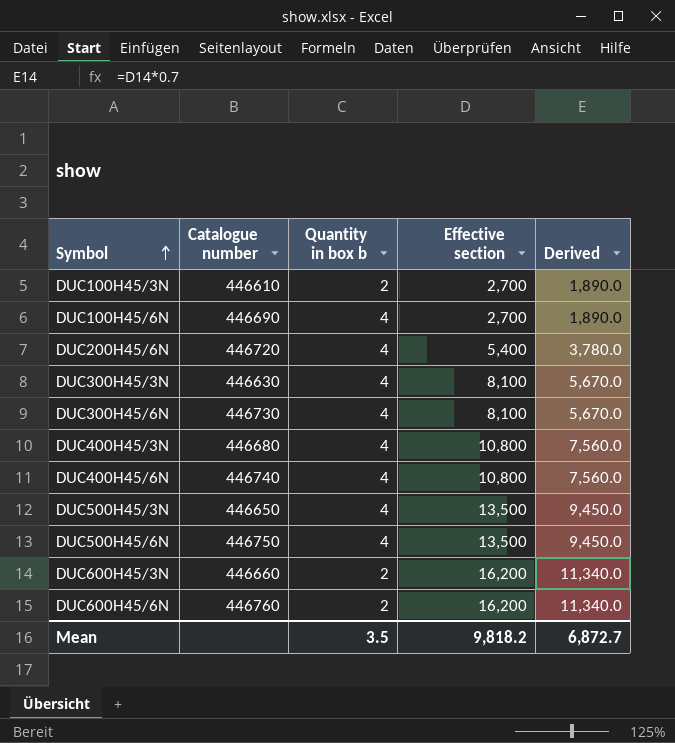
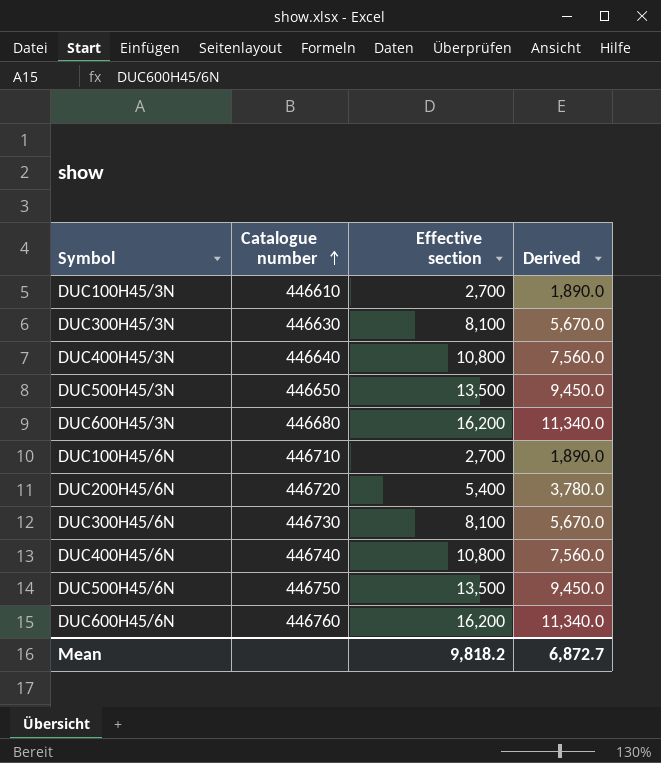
row order: Symbol ascending -> Catalogue number ascending
column Quantity in box b | position: 3 -> none
DUC400H45/3N | Catalogue number: 446680 -> 446640
DUC600H45/3N | Catalogue number: 446660 -> 446680
DUC100H45/6N | Catalogue number: 446690 -> 446710

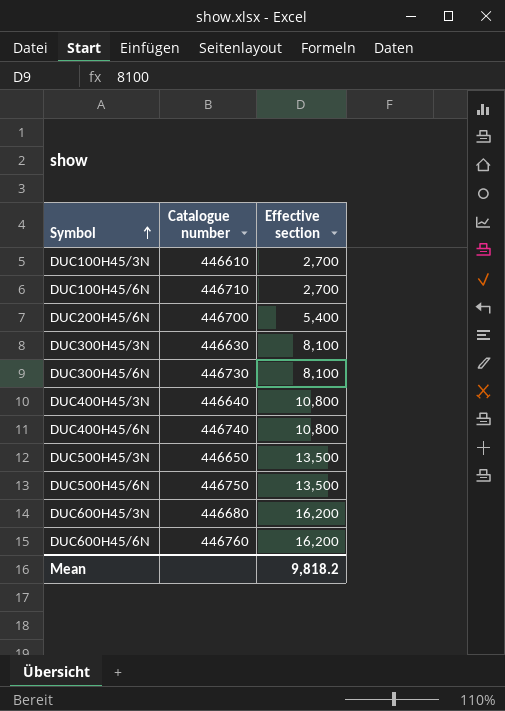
row order: Catalogue number ascending -> Symbol ascending
column Derived | formula: [Effective section] * 0.7 -> none
DUC200H45/6N | Catalogue number: 446720 -> 446700

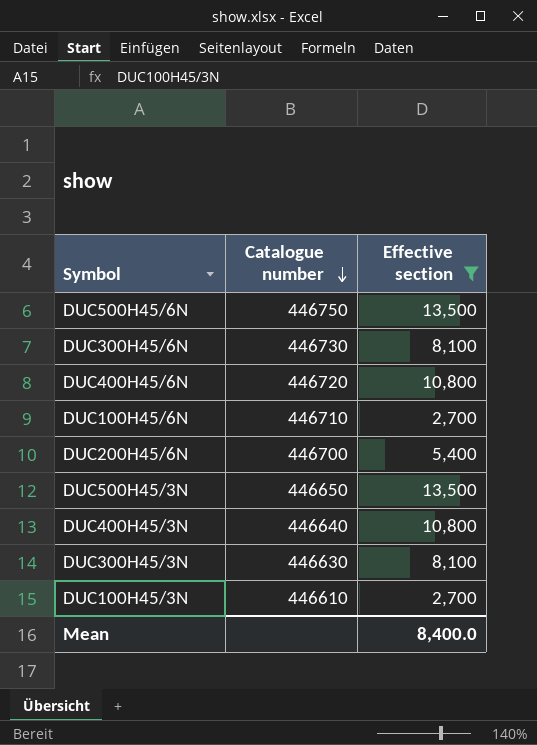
filter: none -> Effective section != 16,200
row order: Symbol ascending -> Catalogue number descending
DUC400H45/6N | Catalogue number: 446740 -> 446720
Mean | Effective section: 9,818.2 -> 8,400.0

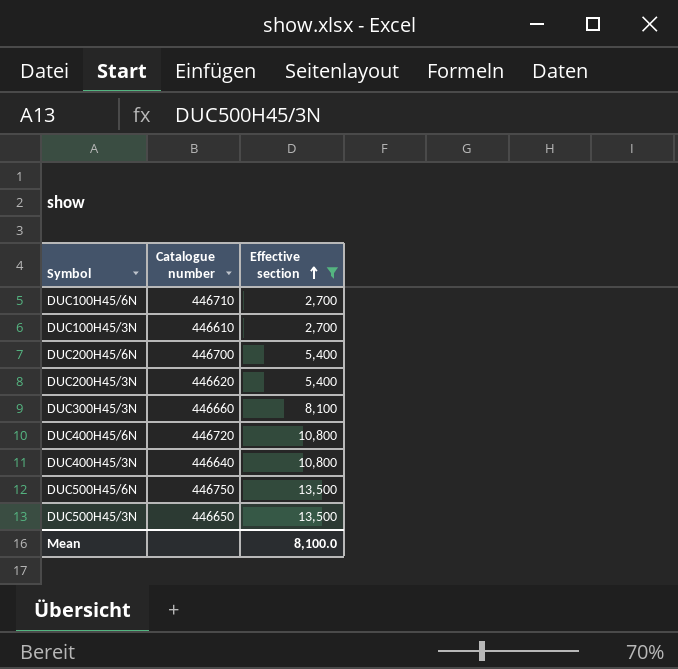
row order: Catalogue number descending -> Effective section ascending
row DUC300H45/6N: 446730 | 8,100 -> none
row DUC200H45/3N: none -> 446620 | 5,400
DUC300H45/3N | Catalogue number: 446630 -> 446660
Mean | Effective section: 8,400.0 -> 8,100.0

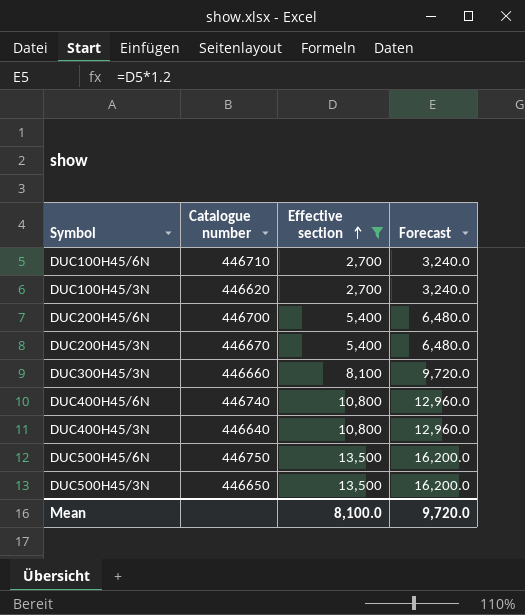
column Forecast | formula: none -> [Effective section] * 1.2
DUC100H45/3N | Catalogue number: 446610 -> 446620
DUC200H45/3N | Catalogue number: 446620 -> 446670
DUC400H45/6N | Catalogue number: 446720 -> 446740

